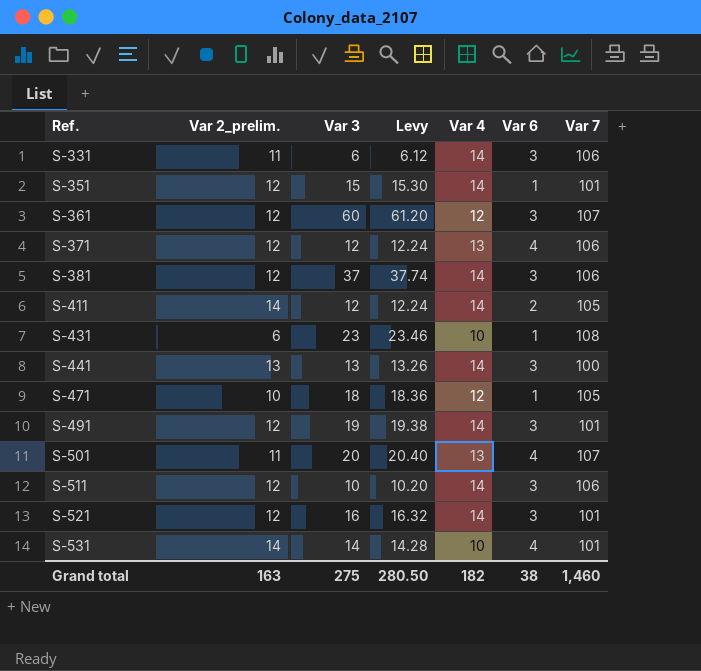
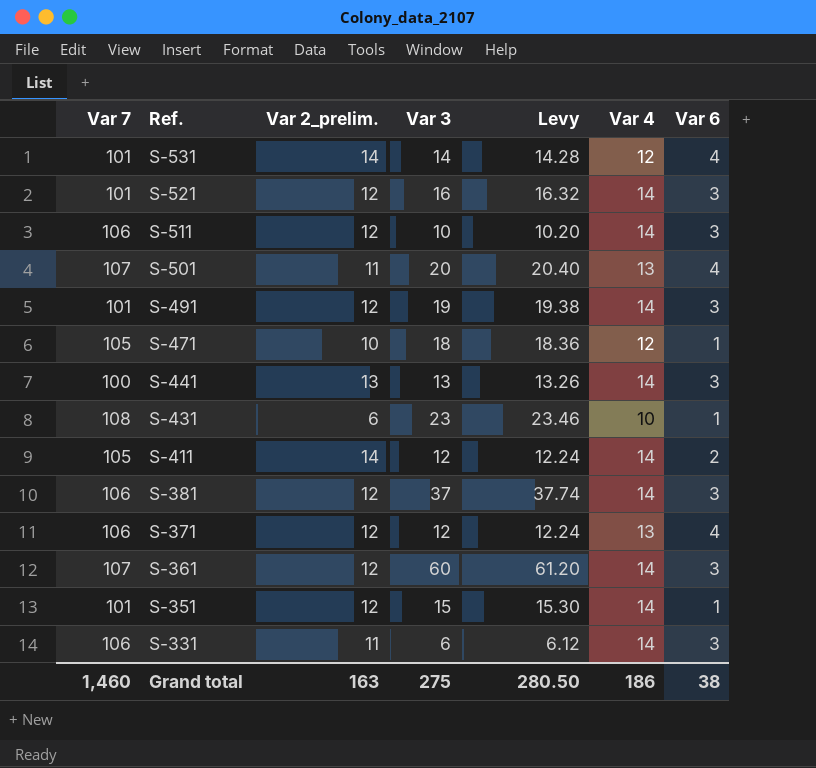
row order: Ref. ascending -> Ref. descending
column Var 7 | position: 7 -> 1
S-531 | Var 4: 10 -> 12
S-361 | Var 4: 12 -> 14
Grand total | Var 4: 182 -> 186

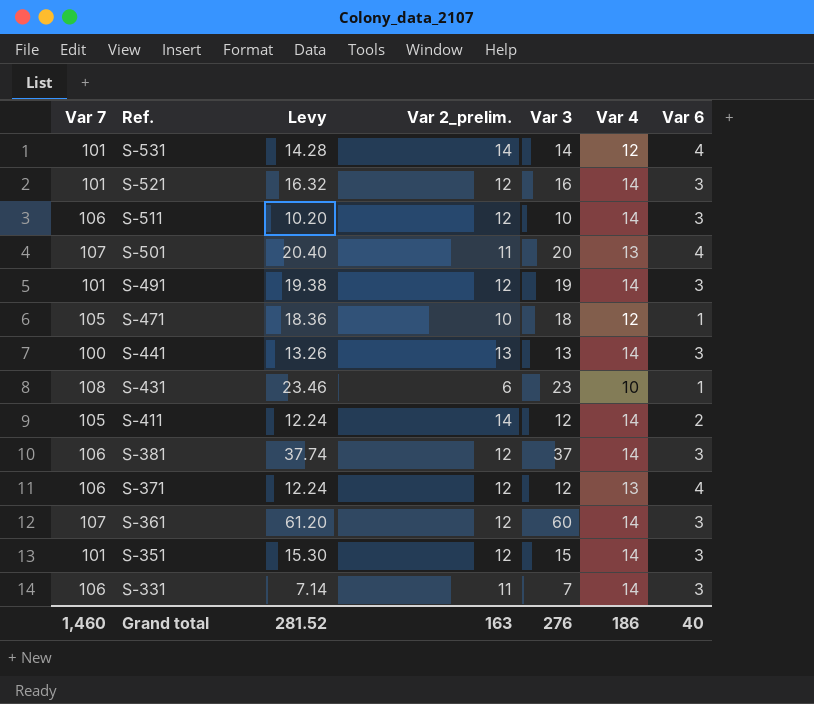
column Levy | position: 5 -> 3
S-351 | Var 6: 1 -> 3
S-331 | Levy: 6.12 -> 7.14
S-331 | Var 3: 6 -> 7
Grand total | Levy: 280.50 -> 281.52
Grand total | Var 3: 275 -> 276
Grand total | Var 6: 38 -> 40

